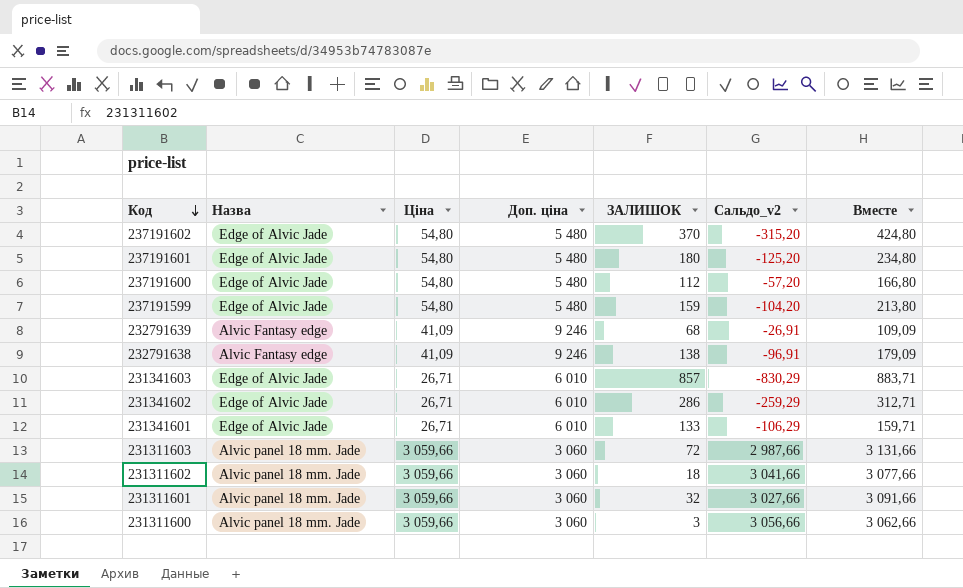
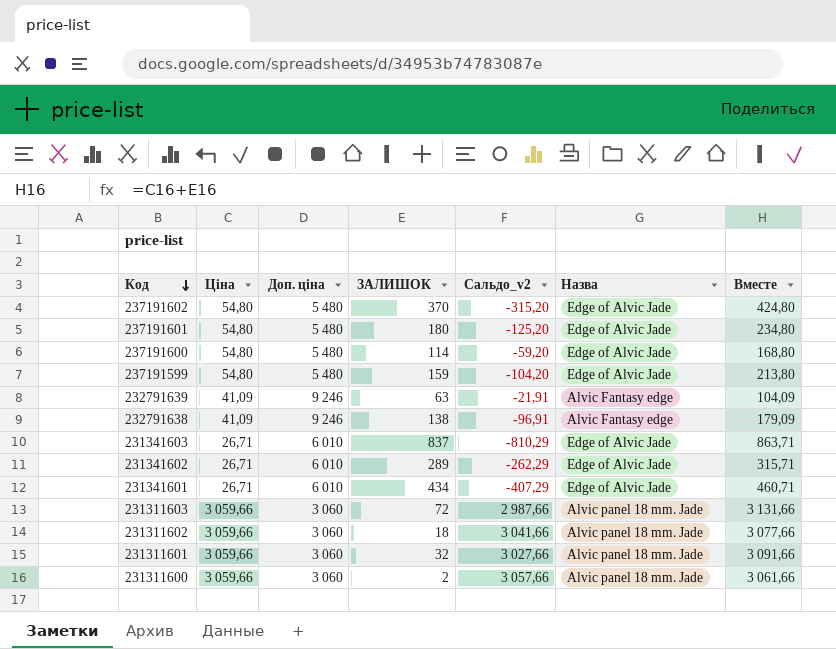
column Назва | position: 2 -> 6
237191600 | ЗАЛИШОК: 112 -> 114
237191600 | Сальдо_v2: -57,20 -> -59,20
237191600 | Вместе: 166,80 -> 168,80
232791639 | ЗАЛИШОК: 68 -> 63
232791639 | Сальдо_v2: -26,91 -> -21,91
232791639 | Вместе: 109,09 -> 104,09
231341603 | ЗАЛИШОК: 857 -> 837
231341603 | Сальдо_v2: -830,29 -> -810,29
231341603 | Вместе: 883,71 -> 863,71
231341602 | ЗАЛИШОК: 286 -> 289
231341602 | Сальдо_v2: -259,29 -> -262,29
231341602 | Вместе: 312,71 -> 315,71
231341601 | ЗАЛИШОК: 133 -> 434
231341601 | Сальдо_v2: -106,29 -> -407,29
231341601 | Вместе: 159,71 -> 460,71
231311600 | ЗАЛИШОК: 3 -> 2
231311600 | Сальдо_v2: 3 056,66 -> 3 057,66
231311600 | Вместе: 3 062,66 -> 3 061,66

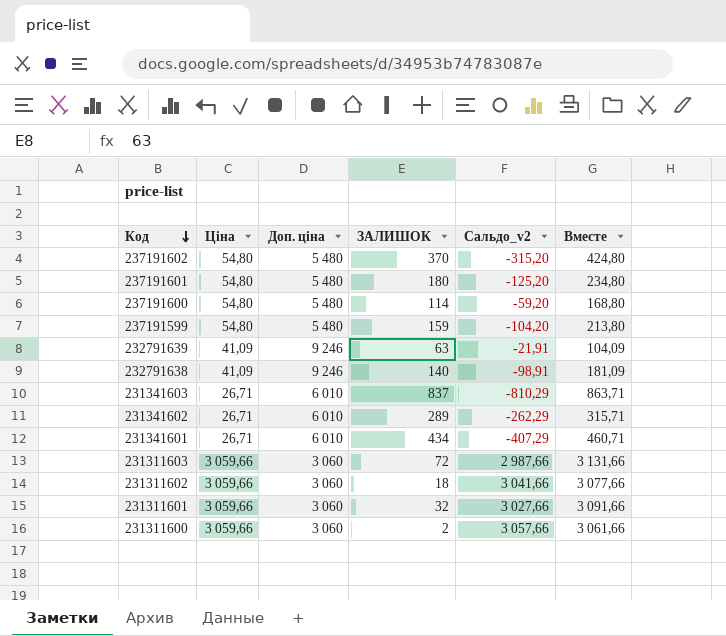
column Назва | position: 6 -> none
232791638 | ЗАЛИШОК: 138 -> 140
232791638 | Сальдо_v2: -96,91 -> -98,91
232791638 | Вместе: 179,09 -> 181,09

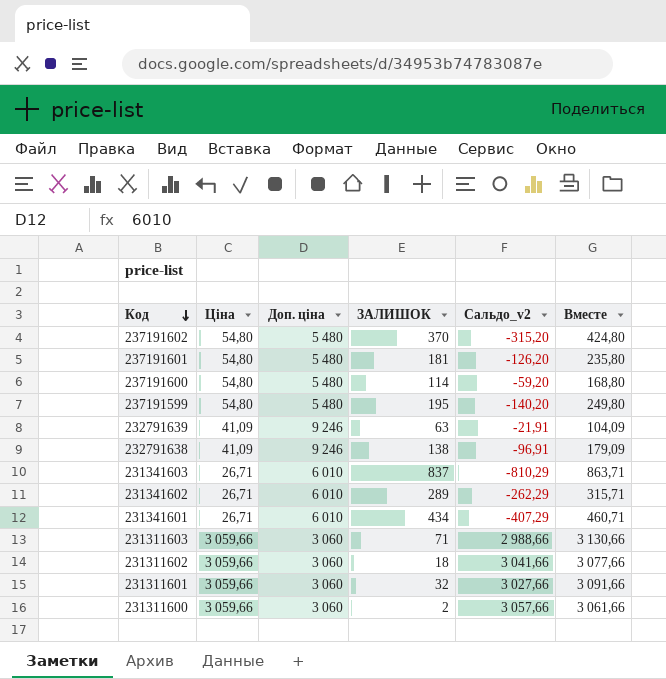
237191601 | ЗАЛИШОК: 180 -> 181
237191601 | Сальдо_v2: -125,20 -> -126,20
237191601 | Вместе: 234,80 -> 235,80
237191599 | ЗАЛИШОК: 159 -> 195
237191599 | Сальдо_v2: -104,20 -> -140,20
237191599 | Вместе: 213,80 -> 249,80
232791638 | ЗАЛИШОК: 140 -> 138
232791638 | Сальдо_v2: -98,91 -> -96,91
232791638 | Вместе: 181,09 -> 179,09
231311603 | ЗАЛИШОК: 72 -> 71
231311603 | Сальдо_v2: 2 987,66 -> 2 988,66
231311603 | Вместе: 3 131,66 -> 3 130,66

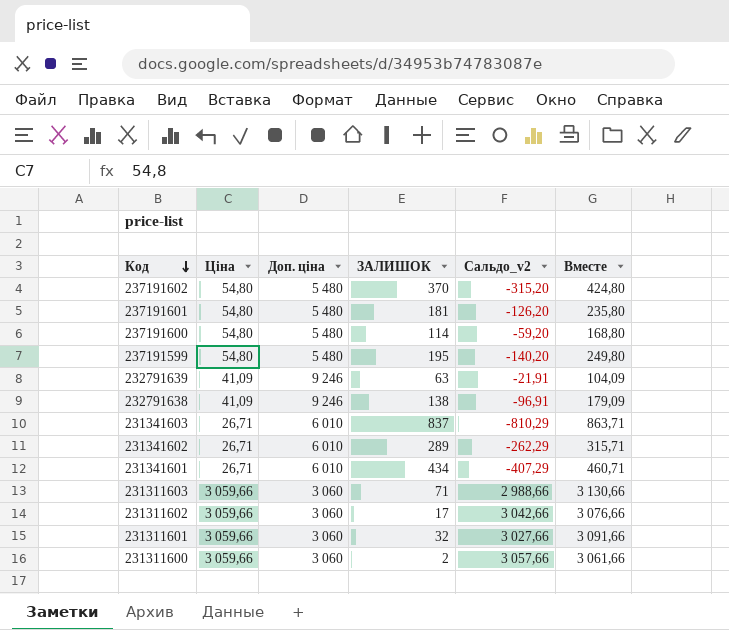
231311602 | ЗАЛИШОК: 18 -> 17
231311602 | Сальдо_v2: 3 041,66 -> 3 042,66
231311602 | Вместе: 3 077,66 -> 3 076,66

